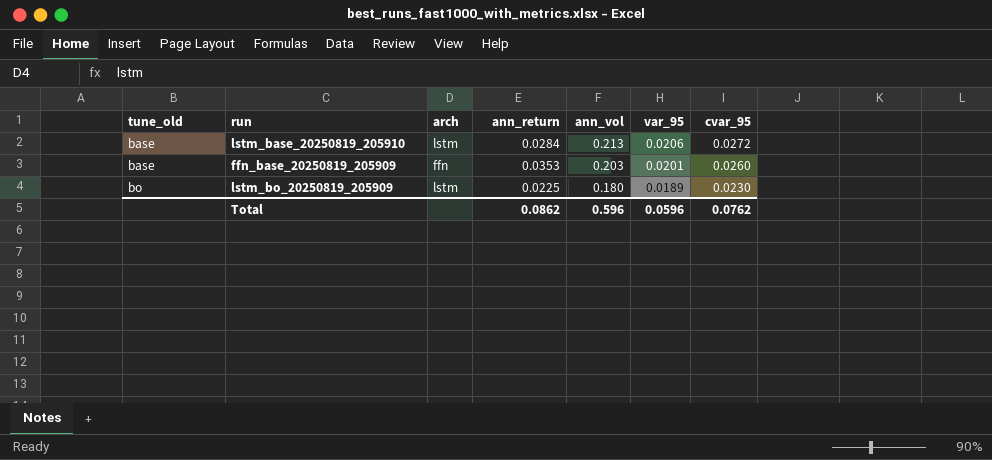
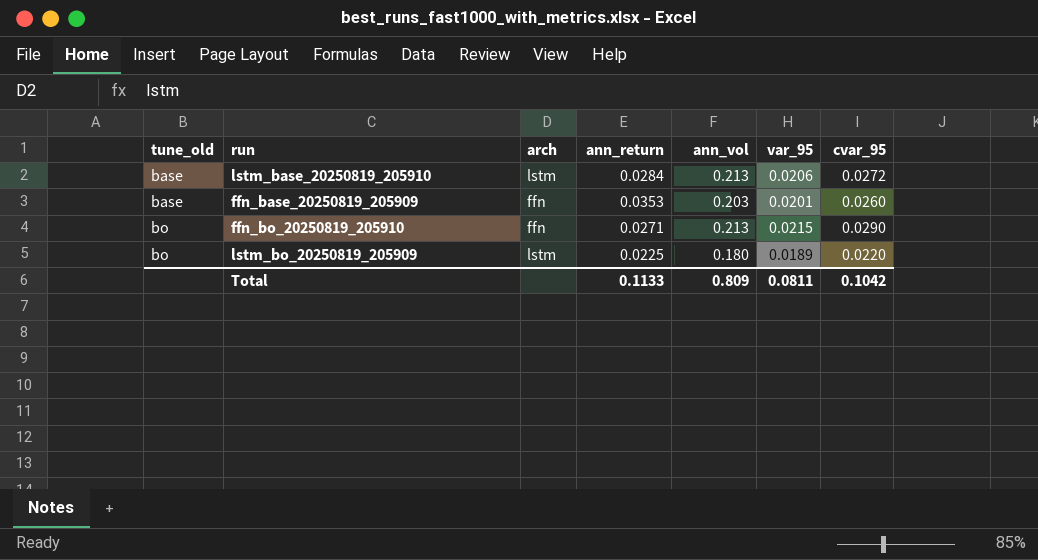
row ffn_bo_20250819_205910: none -> bo | ffn | 0.0271 | 0.213 | 0.0215 | 0.0290
lstm_bo_20250819_205909 | cvar_95: 0.0230 -> 0.0220
Total | ann_return: 0.0862 -> 0.1133
Total | ann_vol: 0.596 -> 0.809
Total | var_95: 0.0596 -> 0.0811
Total | cvar_95: 0.0762 -> 0.1042

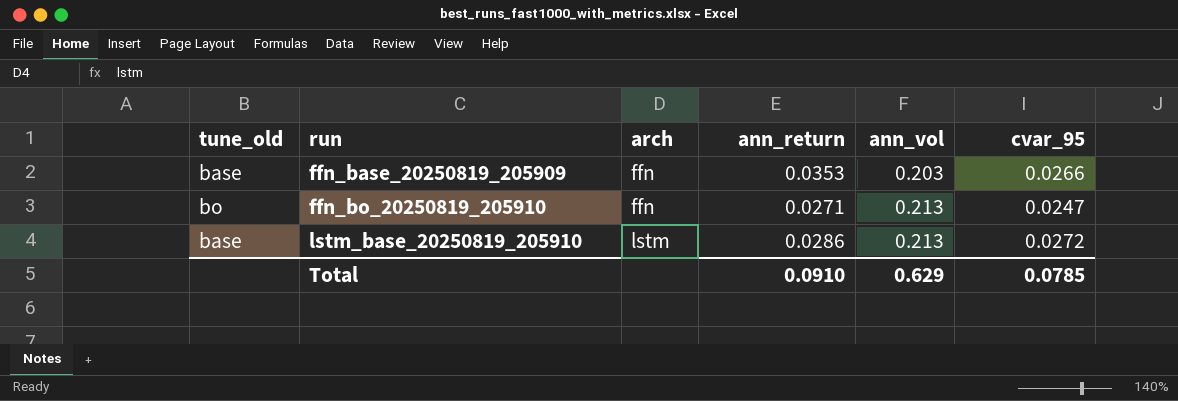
row order: tune_old ascending -> run ascending
column var_95 | position: 6 -> none
row lstm_bo_20250819_205909: bo | lstm | 0.0225 | 0.180 | 0.0189 | 0.0220 -> none
ffn_base_20250819_205909 | cvar_95: 0.0260 -> 0.0266
ffn_bo_20250819_205910 | cvar_95: 0.0290 -> 0.0247
lstm_base_20250819_205910 | ann_return: 0.0284 -> 0.0286
Total | ann_return: 0.1133 -> 0.0910
Total | ann_vol: 0.809 -> 0.629
Total | cvar_95: 0.1042 -> 0.0785

